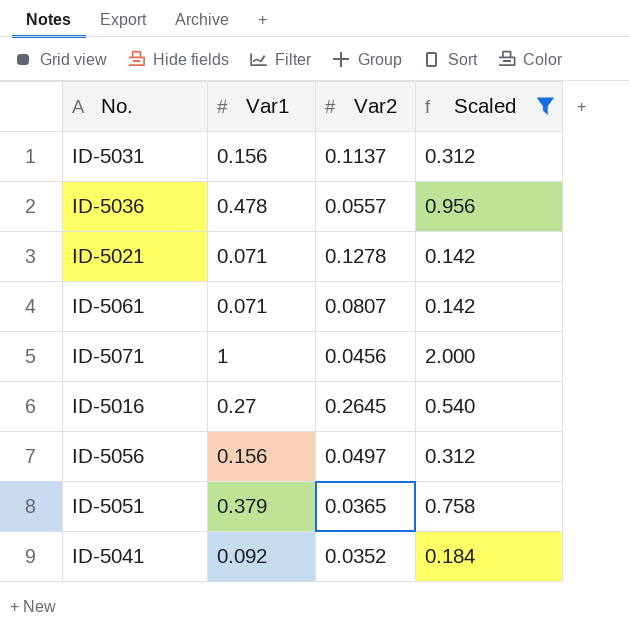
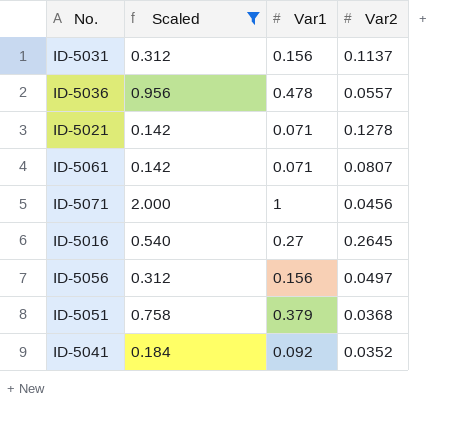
column Scaled | position: 4 -> 2
ID-5051 | Var2: 0.0365 -> 0.0368

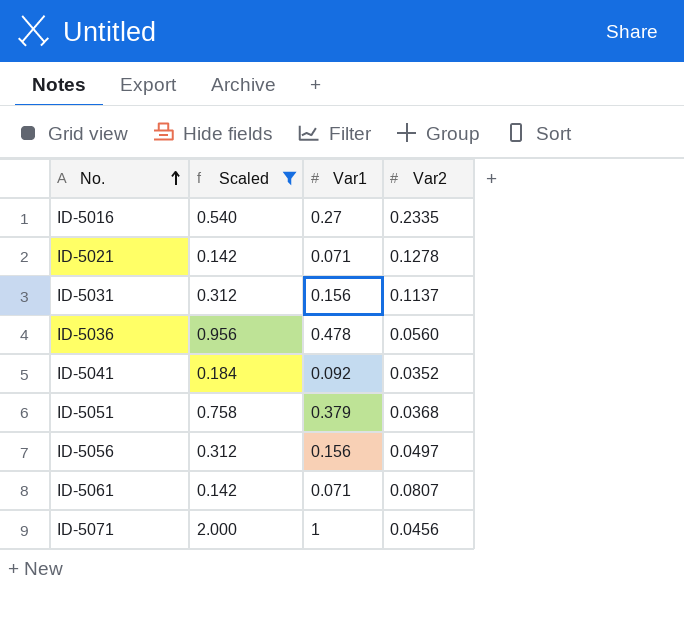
row order: none -> No. ascending
ID-5016 | Var2: 0.2645 -> 0.2335
ID-5036 | Var2: 0.0557 -> 0.0560

